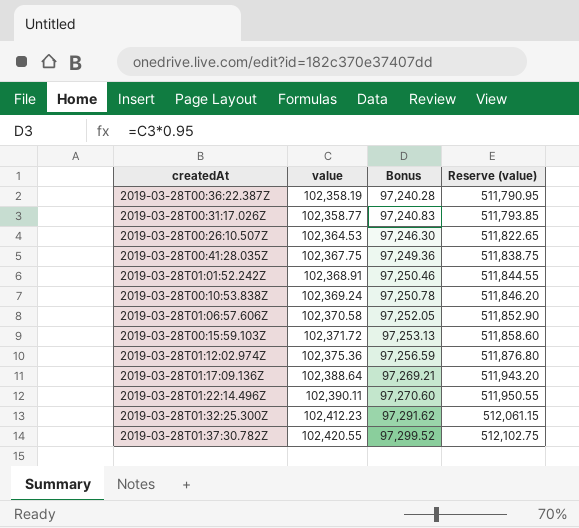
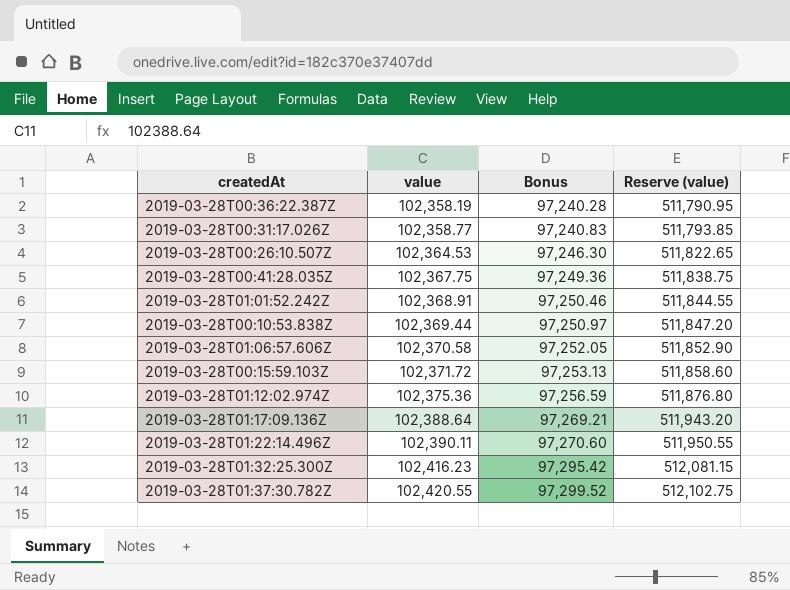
2019-03-28T00:10:53.838Z | value: 102,369.24 -> 102,369.44
2019-03-28T00:10:53.838Z | Bonus: 97,250.78 -> 97,250.97
2019-03-28T00:10:53.838Z | Reserve (value): 511,846.20 -> 511,847.20
2019-03-28T01:32:25.300Z | value: 102,412.23 -> 102,416.23
2019-03-28T01:32:25.300Z | Bonus: 97,291.62 -> 97,295.42
2019-03-28T01:32:25.300Z | Reserve (value): 512,061.15 -> 512,081.15

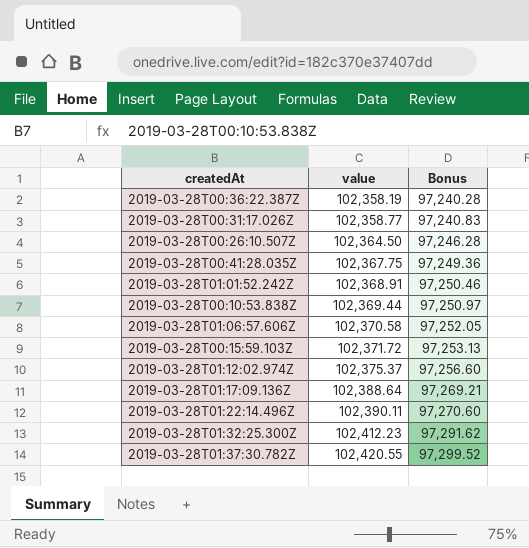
column Reserve (value) | formula: [value] * 5 -> none
2019-03-28T00:26:10.507Z | value: 102,364.53 -> 102,364.50
2019-03-28T00:26:10.507Z | Bonus: 97,246.30 -> 97,246.28
2019-03-28T01:12:02.974Z | value: 102,375.36 -> 102,375.37
2019-03-28T01:12:02.974Z | Bonus: 97,256.59 -> 97,256.60
2019-03-28T01:32:25.300Z | value: 102,416.23 -> 102,412.23
2019-03-28T01:32:25.300Z | Bonus: 97,295.42 -> 97,291.62

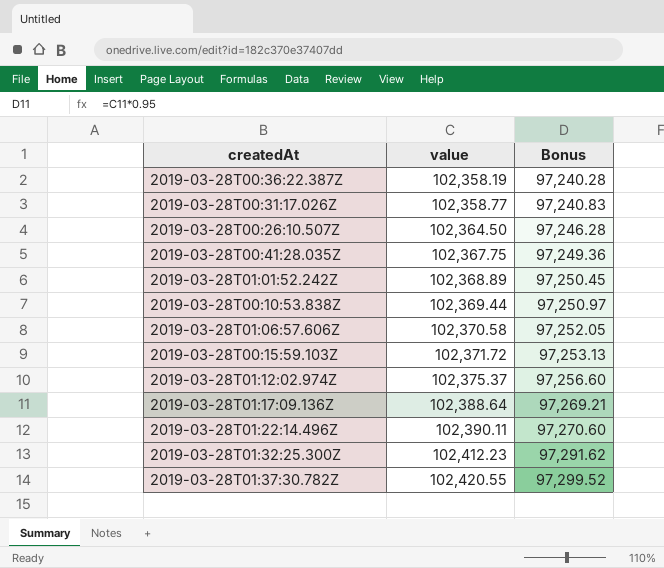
2019-03-28T01:01:52.242Z | value: 102,368.91 -> 102,368.89
2019-03-28T01:01:52.242Z | Bonus: 97,250.46 -> 97,250.45

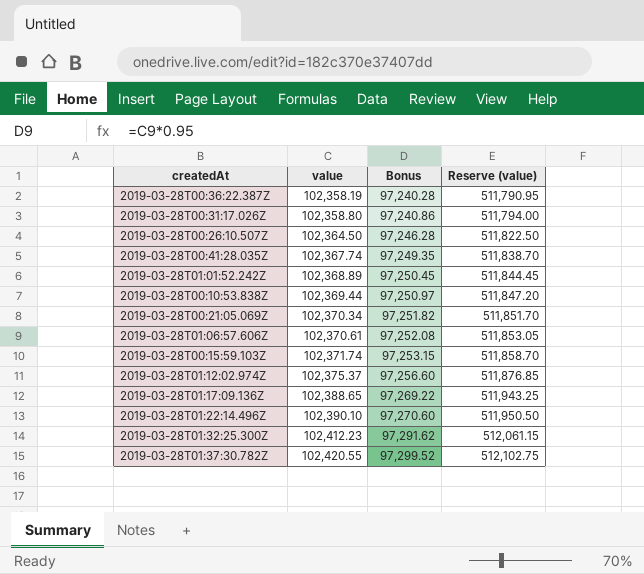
column Reserve (value) | formula: none -> [value] * 5
2019-03-28T00:31:17.026Z | value: 102,358.77 -> 102,358.80
2019-03-28T00:31:17.026Z | Bonus: 97,240.83 -> 97,240.86
2019-03-28T00:41:28.035Z | value: 102,367.75 -> 102,367.74
2019-03-28T00:41:28.035Z | Bonus: 97,249.36 -> 97,249.35
row 2019-03-28T00:21:05.069Z: none -> 102,370.34 | 97,251.82 | 511,851.70
2019-03-28T01:06:57.606Z | value: 102,370.58 -> 102,370.61
2019-03-28T01:06:57.606Z | Bonus: 97,252.05 -> 97,252.08
2019-03-28T00:15:59.103Z | value: 102,371.72 -> 102,371.74
2019-03-28T00:15:59.103Z | Bonus: 97,253.13 -> 97,253.15
2019-03-28T01:17:09.136Z | value: 102,388.64 -> 102,388.65
2019-03-28T01:17:09.136Z | Bonus: 97,269.21 -> 97,269.22
2019-03-28T01:22:14.496Z | value: 102,390.11 -> 102,390.10

